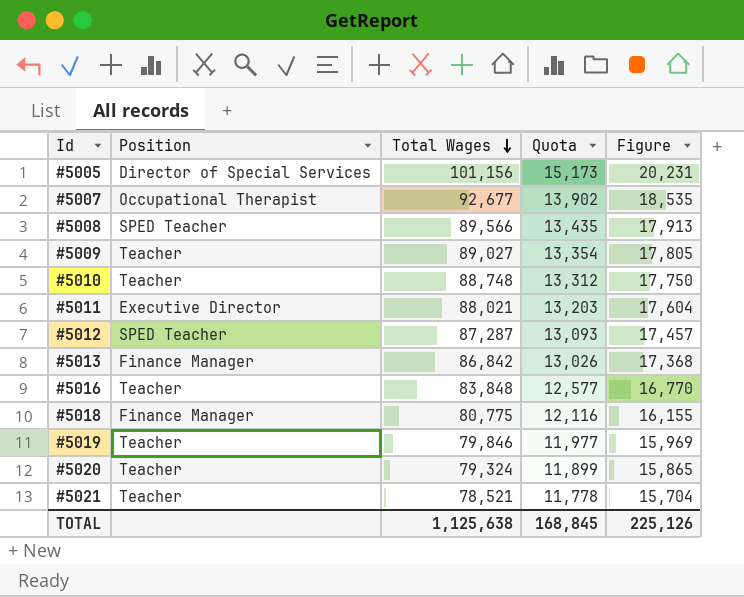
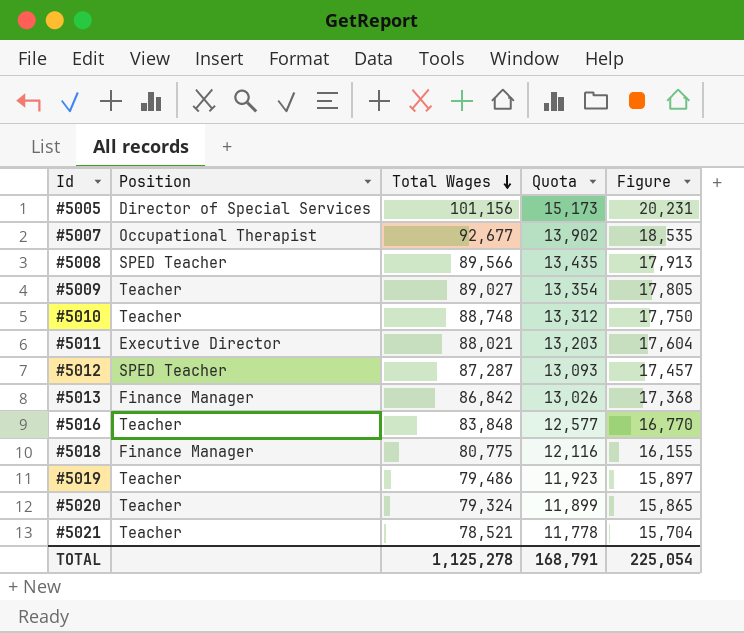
#5019 | Total Wages: 79,846 -> 79,486
#5019 | Quota: 11,977 -> 11,923
#5019 | Figure: 15,969 -> 15,897
TOTAL | Total Wages: 1,125,638 -> 1,125,278
TOTAL | Quota: 168,845 -> 168,791
TOTAL | Figure: 225,126 -> 225,054

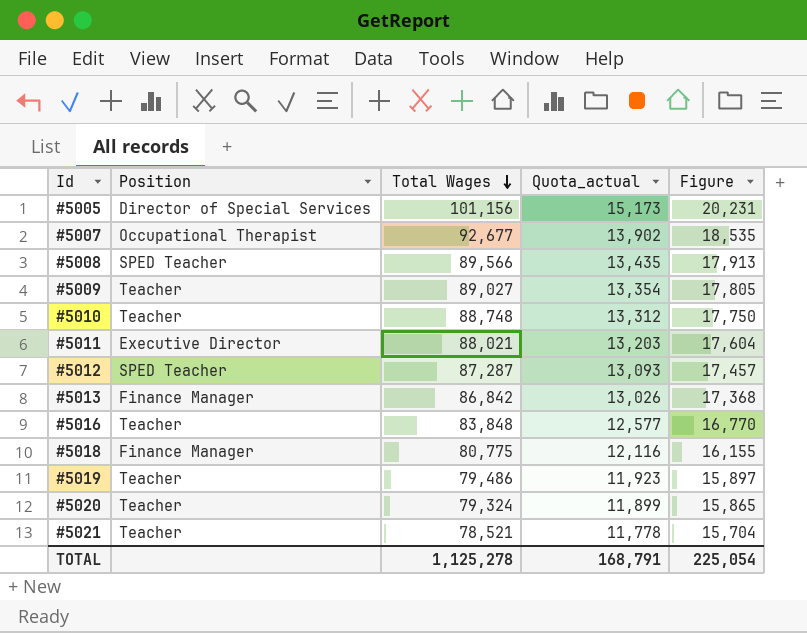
column name: Quota -> Quota_actual

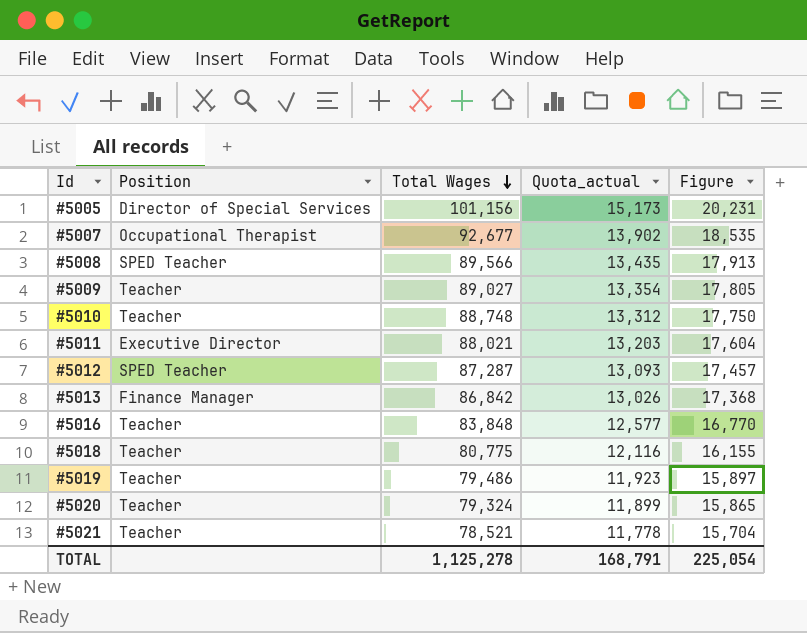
#5018 | Position: Finance Manager -> Teacher

